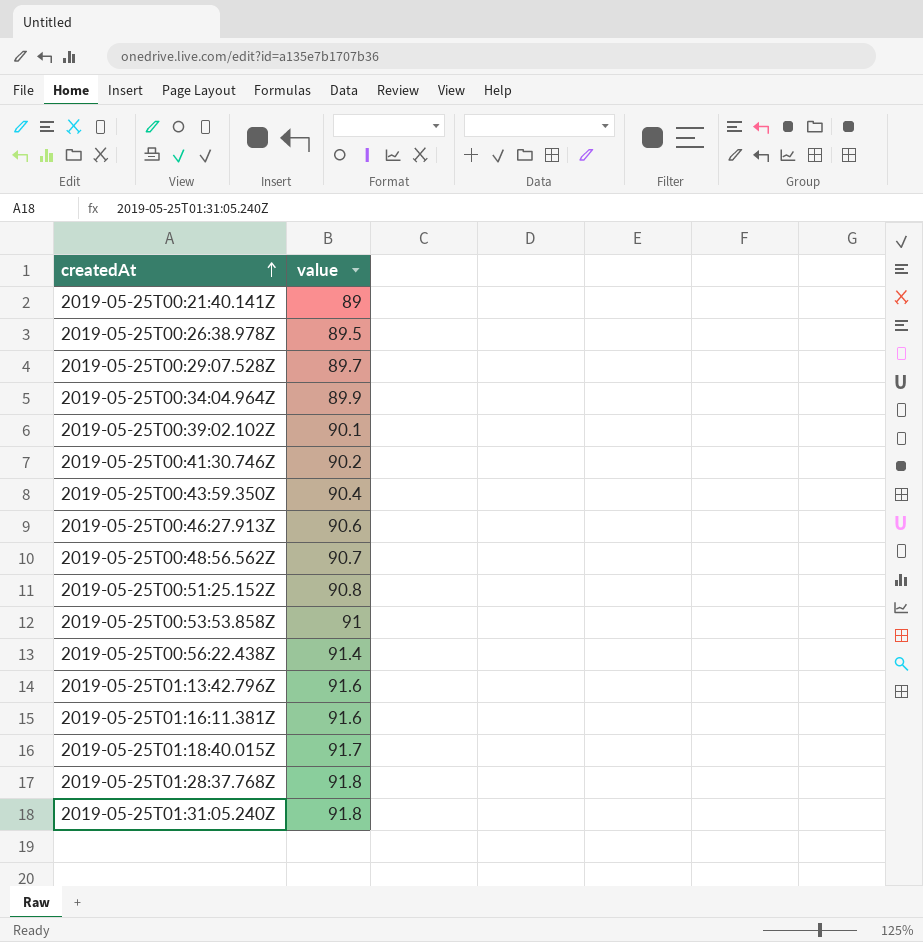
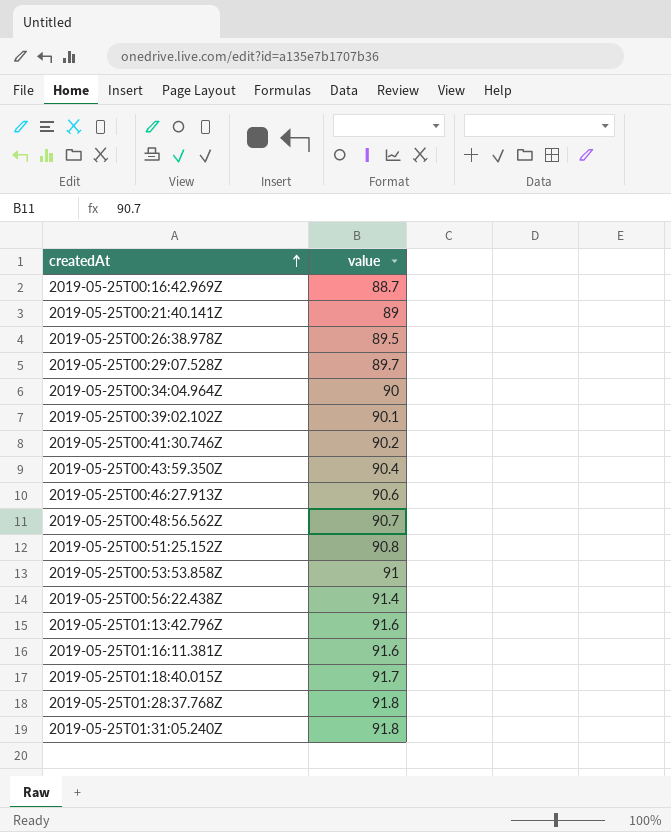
row 2019-05-25T00:16:42.969Z: none -> 88.7
2019-05-25T00:34:04.964Z | value: 89.9 -> 90

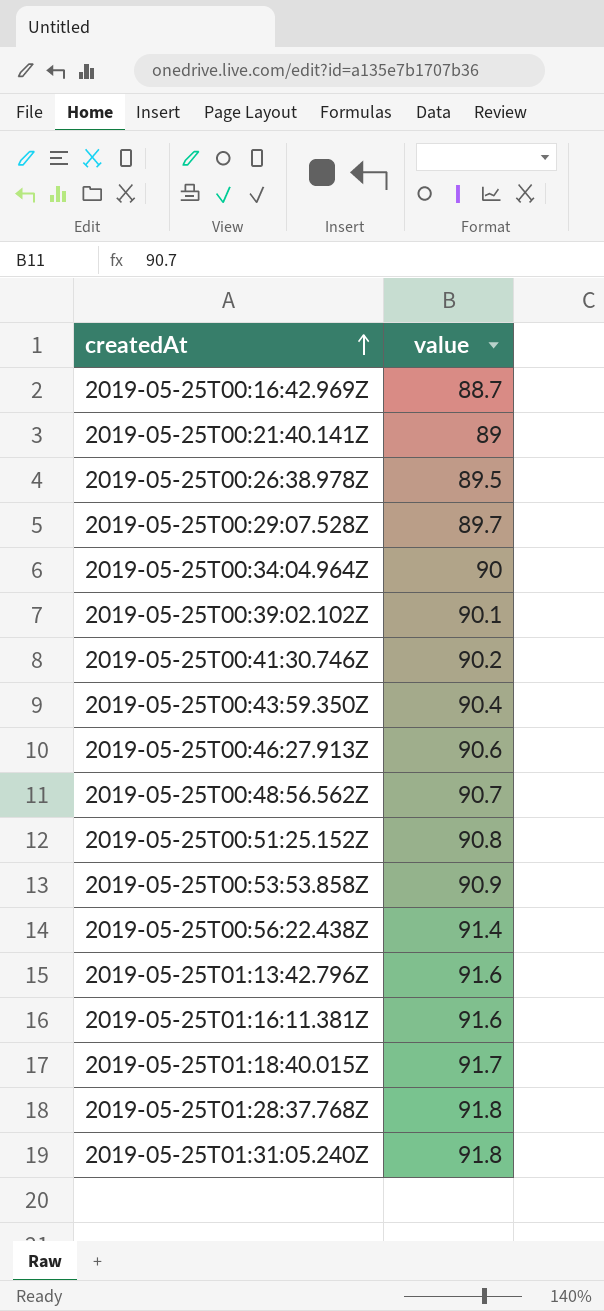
2019-05-25T00:53:53.858Z | value: 91 -> 90.9

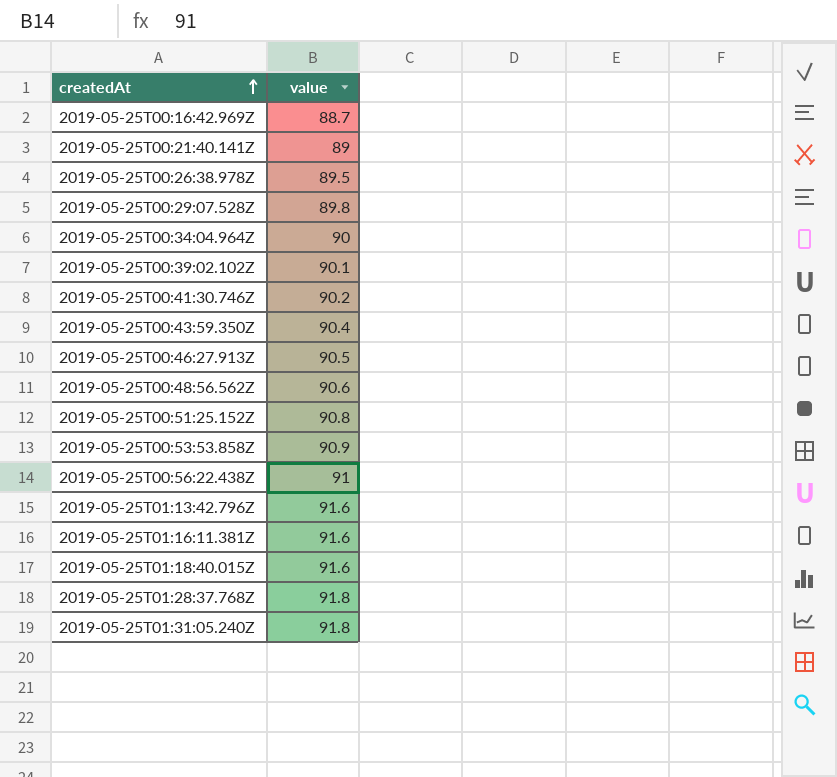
2019-05-25T00:29:07.528Z | value: 89.7 -> 89.8
2019-05-25T00:46:27.913Z | value: 90.6 -> 90.5
2019-05-25T00:48:56.562Z | value: 90.7 -> 90.6
2019-05-25T00:56:22.438Z | value: 91.4 -> 91
2019-05-25T01:18:40.015Z | value: 91.7 -> 91.6

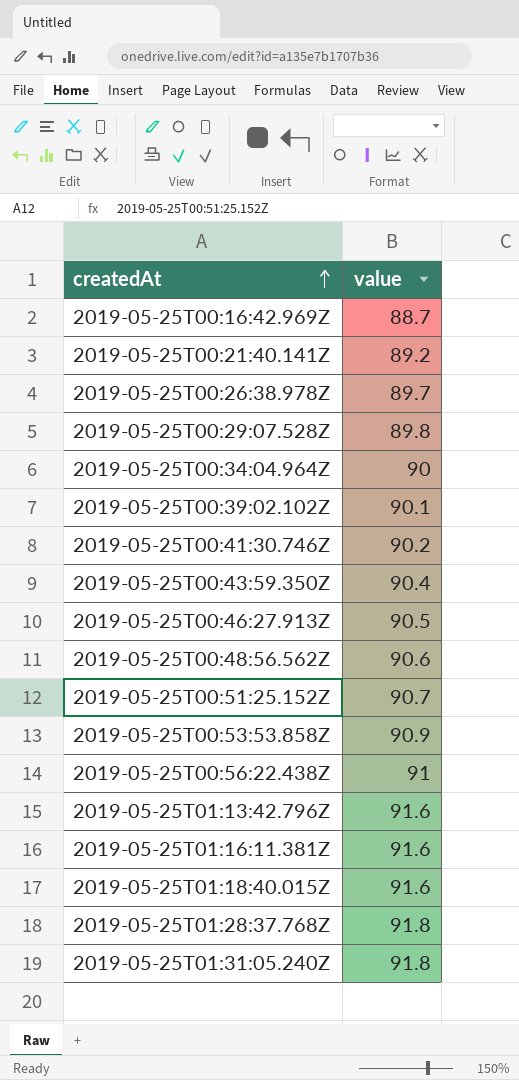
2019-05-25T00:21:40.141Z | value: 89 -> 89.2
2019-05-25T00:26:38.978Z | value: 89.5 -> 89.7
2019-05-25T00:51:25.152Z | value: 90.8 -> 90.7

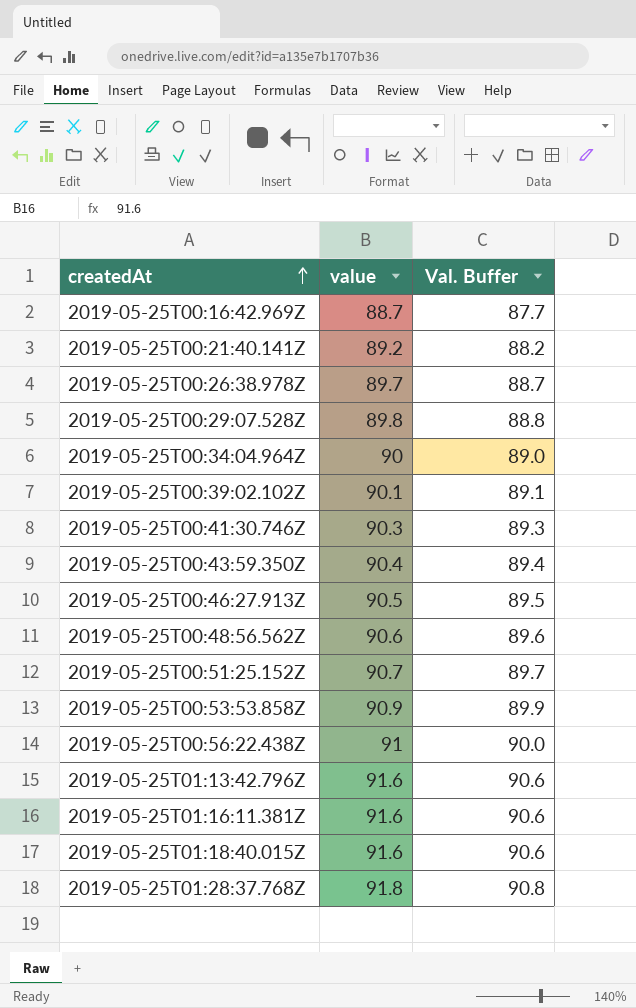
column Val. Buffer | formula: none -> [value] - 1
row 2019-05-25T01:31:05.240Z: 91.8 -> none
2019-05-25T00:41:30.746Z | value: 90.2 -> 90.3

